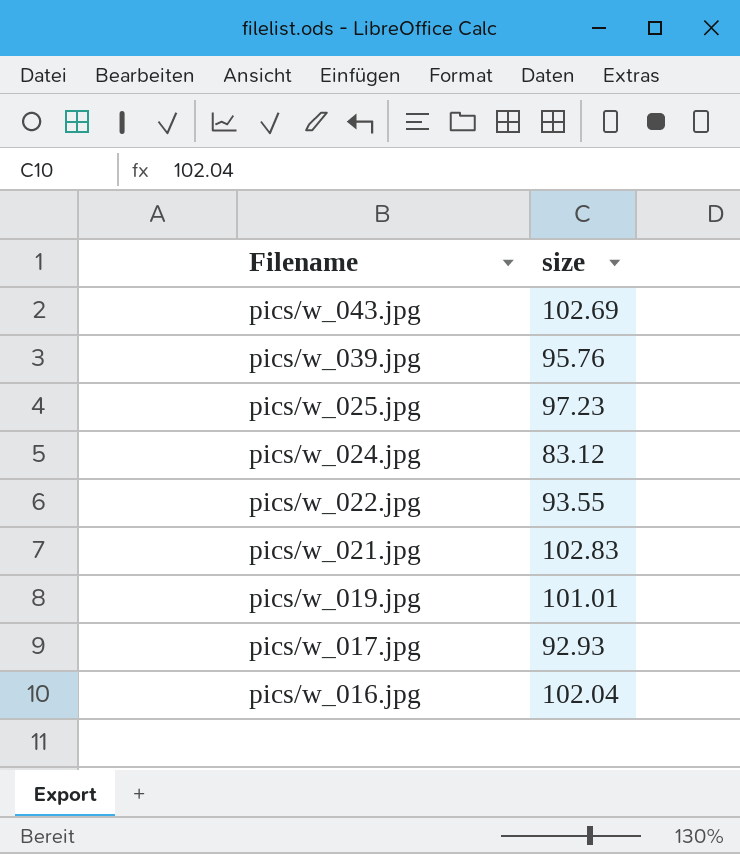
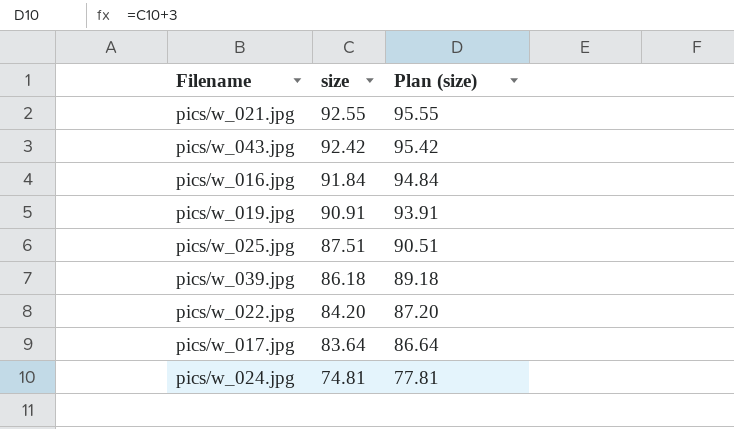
row order: Filename descending -> size descending
column Plan (size) | formula: none -> [size] + 3
pics/w_021.jpg | size: 102.83 -> 92.55
pics/w_043.jpg | size: 102.69 -> 92.42
pics/w_016.jpg | size: 102.04 -> 91.84
pics/w_019.jpg | size: 101.01 -> 90.91
pics/w_025.jpg | size: 97.23 -> 87.51
pics/w_039.jpg | size: 95.76 -> 86.18
pics/w_022.jpg | size: 93.55 -> 84.20
pics/w_017.jpg | size: 92.93 -> 83.64
pics/w_024.jpg | size: 83.12 -> 74.81

